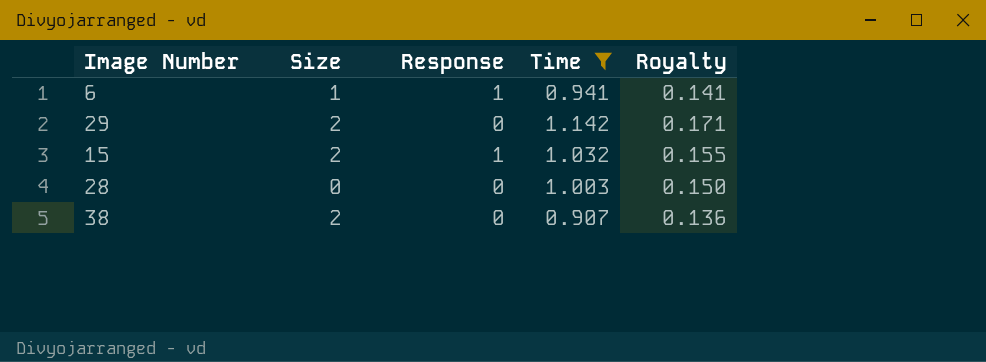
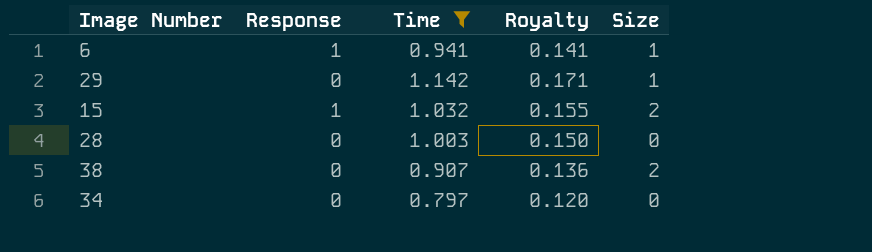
column Size | position: 2 -> 5
29 | Size: 2 -> 1
row 34: none -> 0 | 0.797 | 0.120 | 0

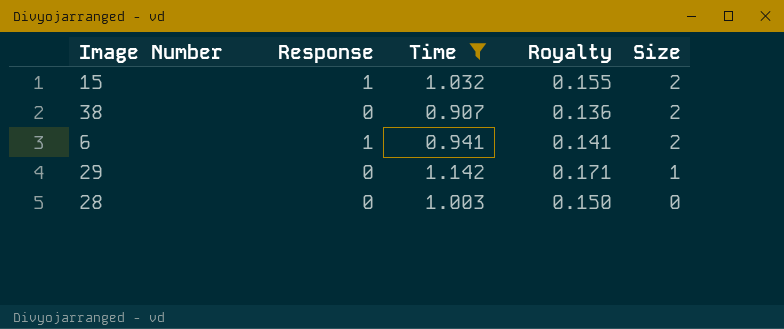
row order: none -> Size descending
row 34: 0 | 0.797 | 0.120 | 0 -> none
6 | Size: 1 -> 2

